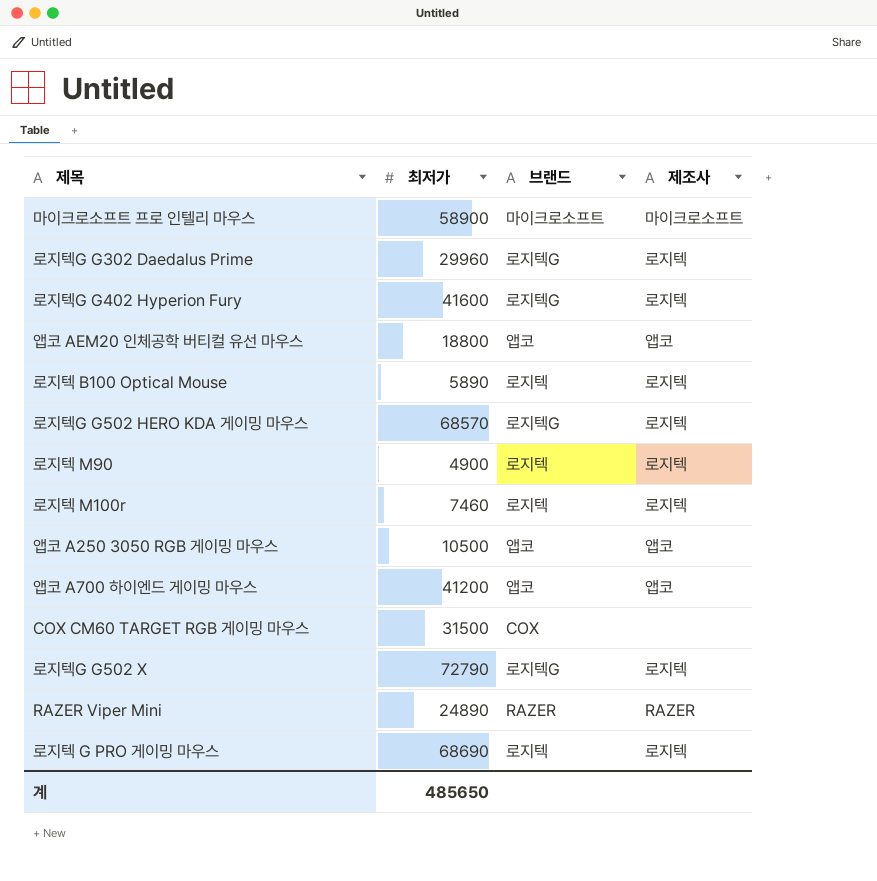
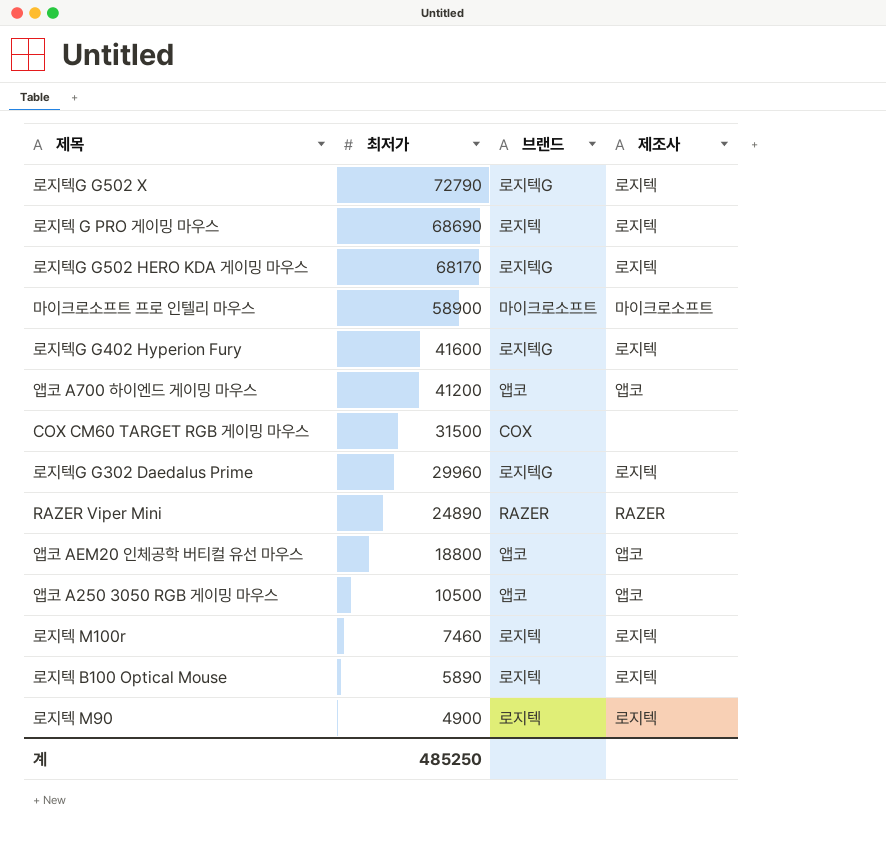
row order: none -> 최저가 descending
로지텍G G502 HERO KDA 게이밍 마우스 | 최저가: 68570 -> 68170
계 | 최저가: 485650 -> 485250

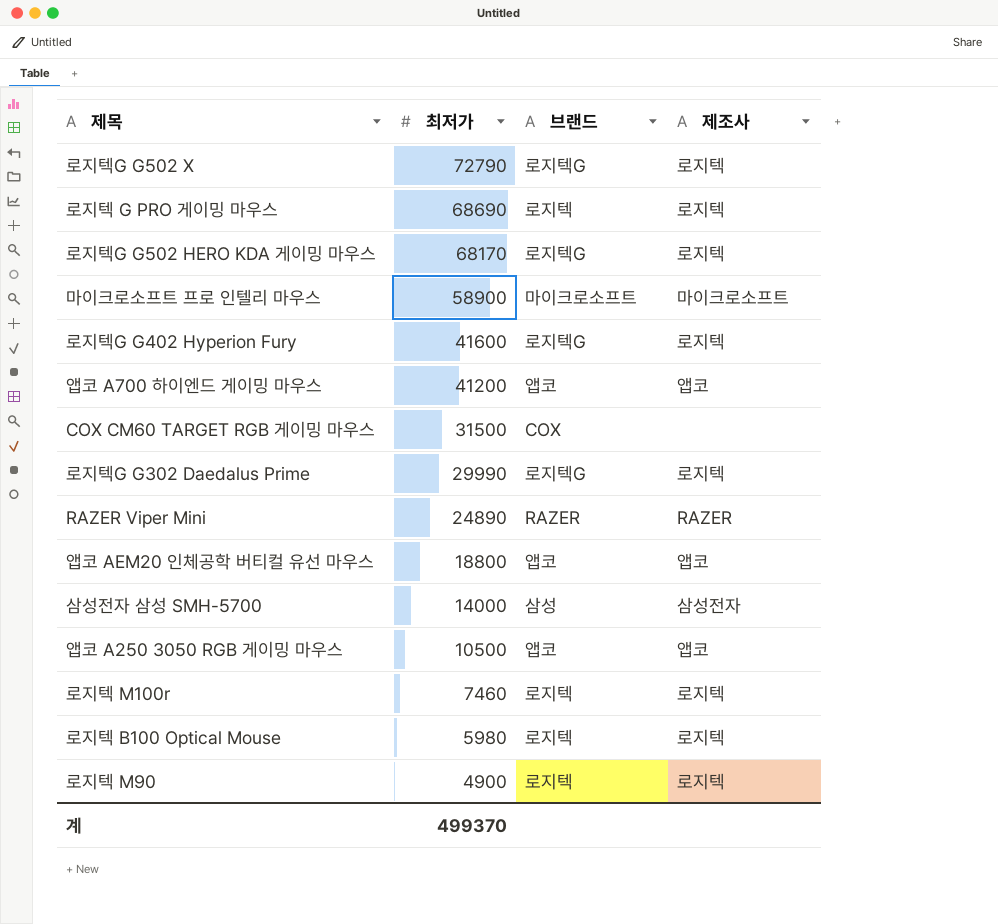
로지텍G G302 Daedalus Prime | 최저가: 29960 -> 29990
row 삼성전자 삼성 SMH-5700: none -> 14000 | 삼성 | 삼성전자
로지텍 B100 Optical Mouse | 최저가: 5890 -> 5980
계 | 최저가: 485250 -> 499370

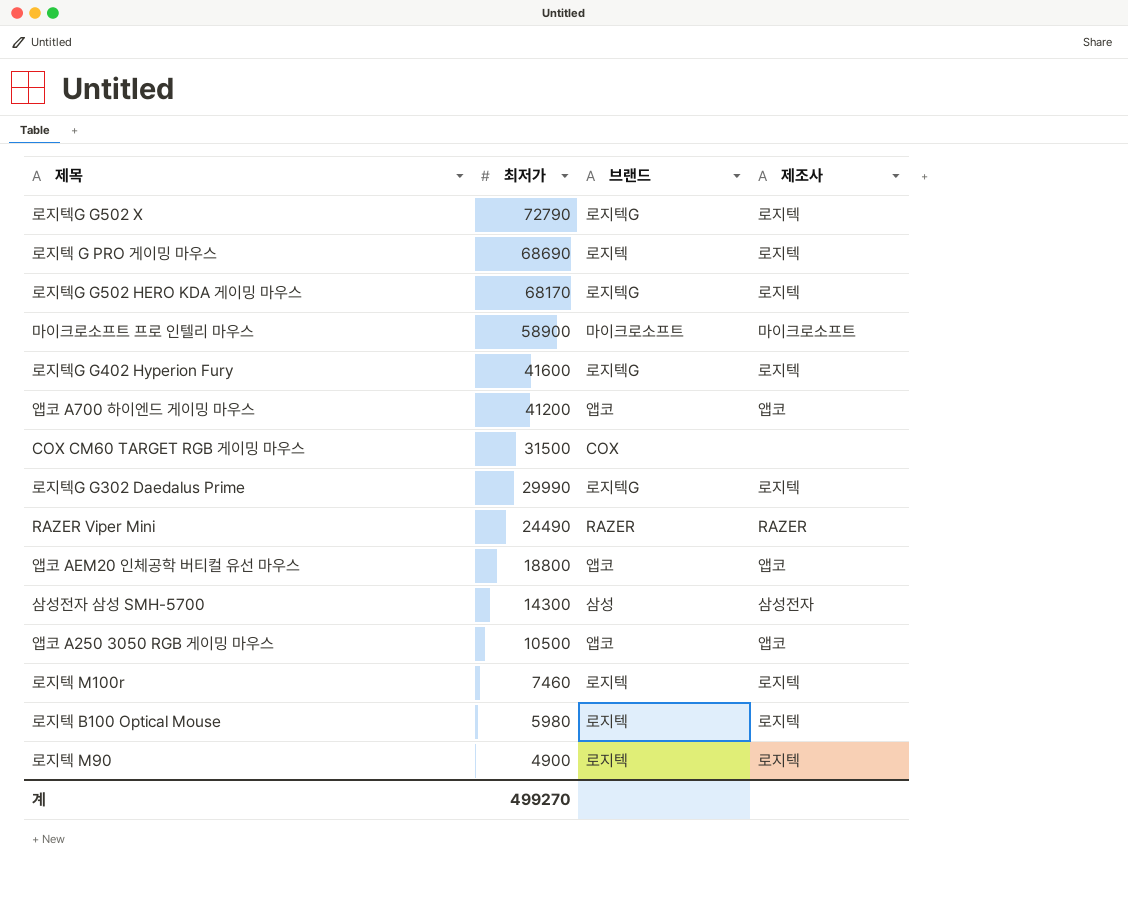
RAZER Viper Mini | 최저가: 24890 -> 24490
삼성전자 삼성 SMH-5700 | 최저가: 14000 -> 14300
계 | 최저가: 499370 -> 499270

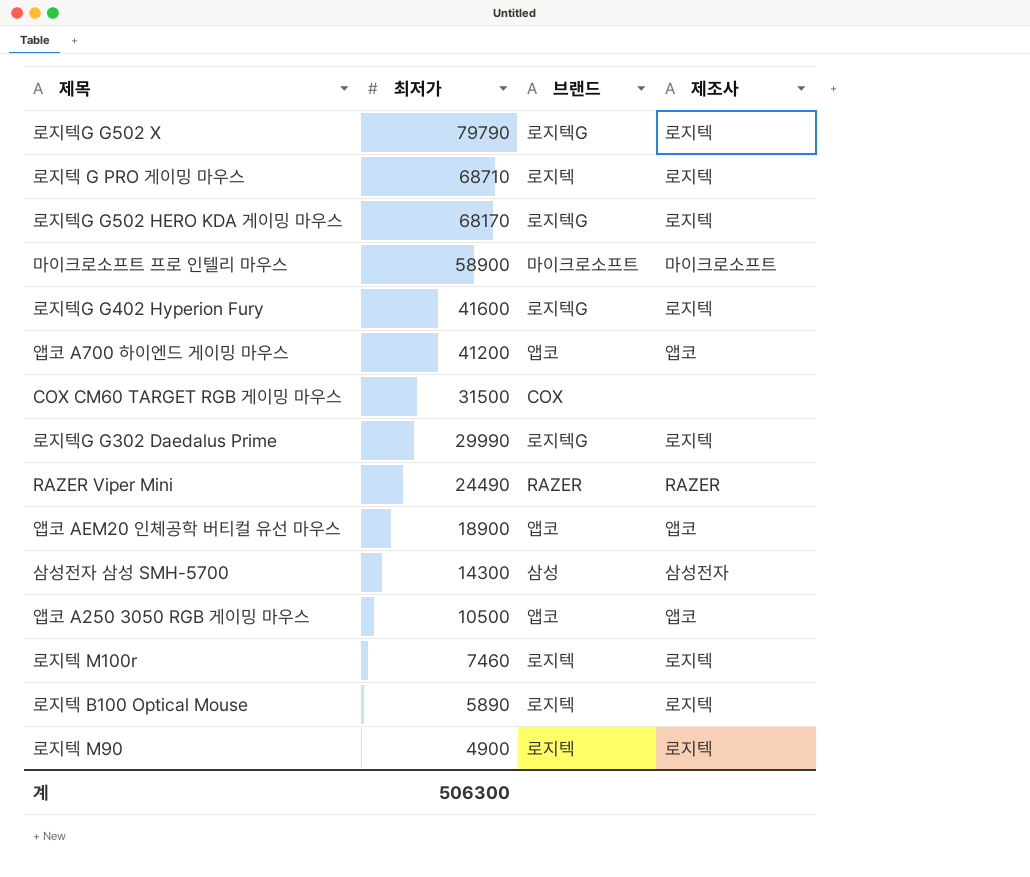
로지텍G G502 X | 최저가: 72790 -> 79790
로지텍 G PRO 게이밍 마우스 | 최저가: 68690 -> 68710
앱코 AEM20 인체공학 버티컬 유선 마우스 | 최저가: 18800 -> 18900
로지텍 B100 Optical Mouse | 최저가: 5980 -> 5890
계 | 최저가: 499270 -> 506300

